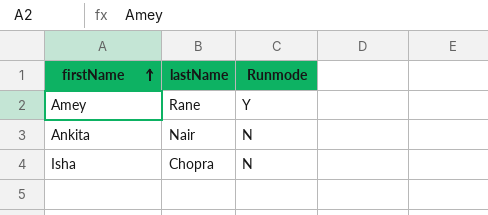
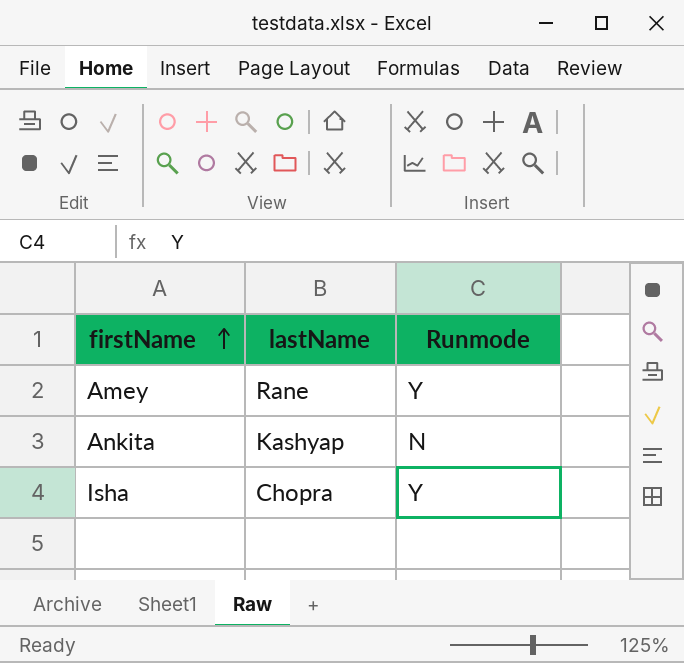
Ankita | lastName: Nair -> Kashyap
Isha | Runmode: N -> Y

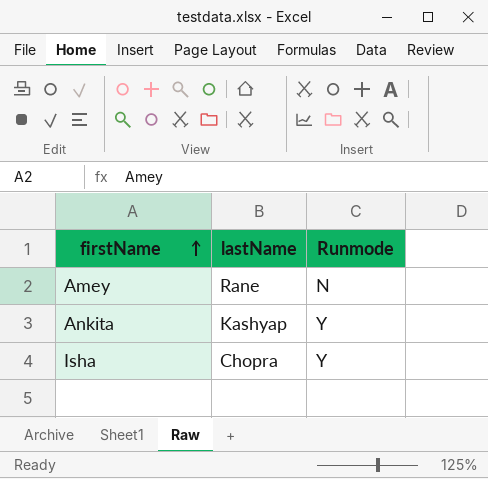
Amey | Runmode: Y -> N
Ankita | Runmode: N -> Y

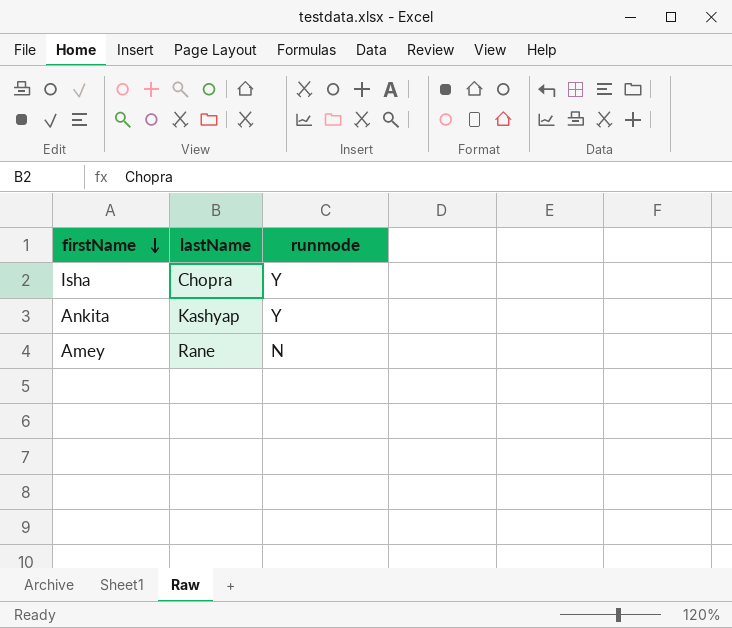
row order: firstName ascending -> firstName descending
column name: Runmode -> runmode

